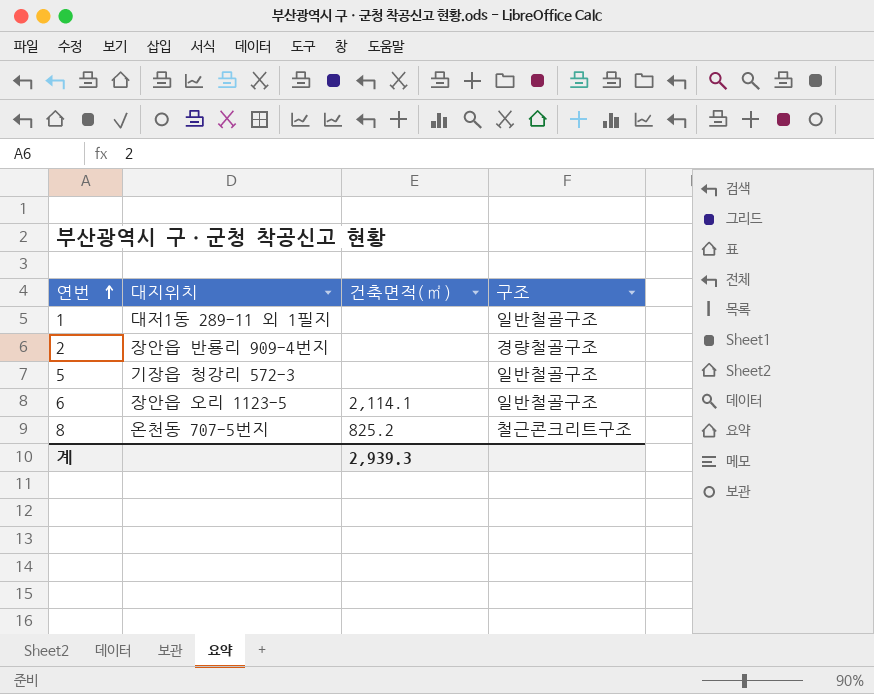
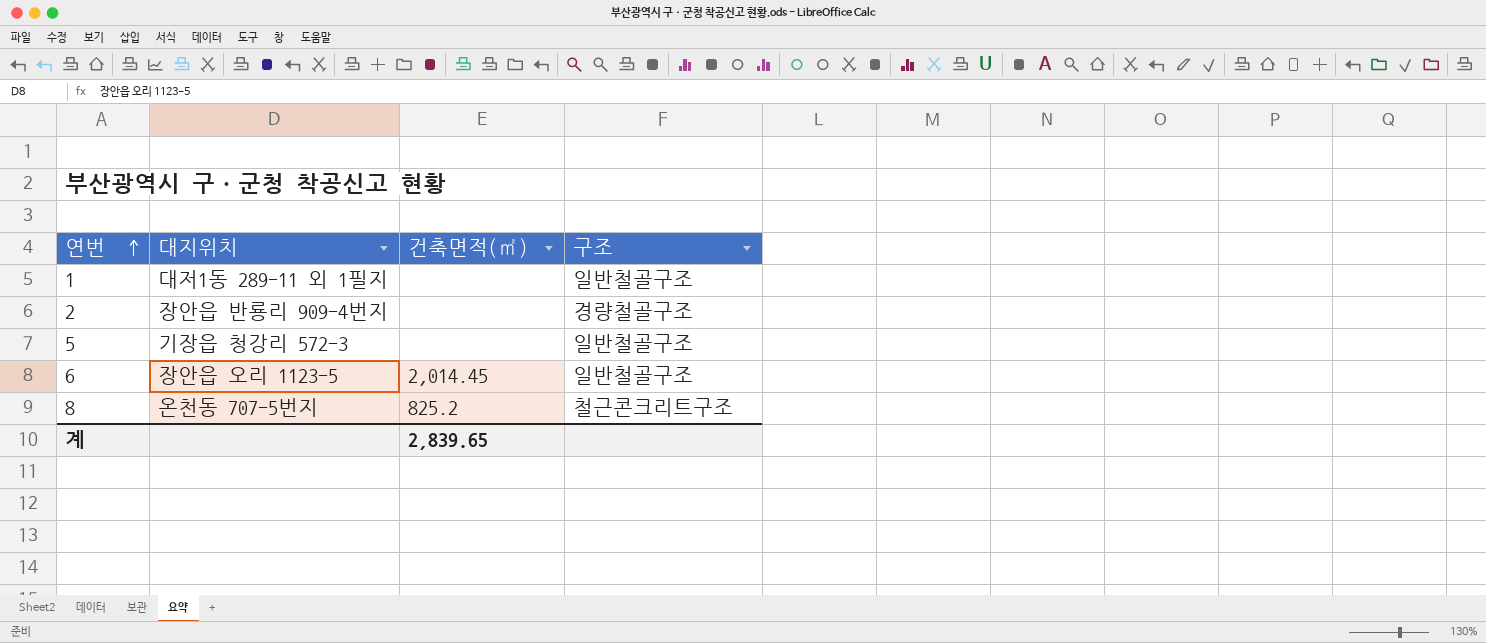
6 | 건축면적(㎡): 2,114.1 -> 2,014.45
계 | 건축면적(㎡): 2,939.3 -> 2,839.65

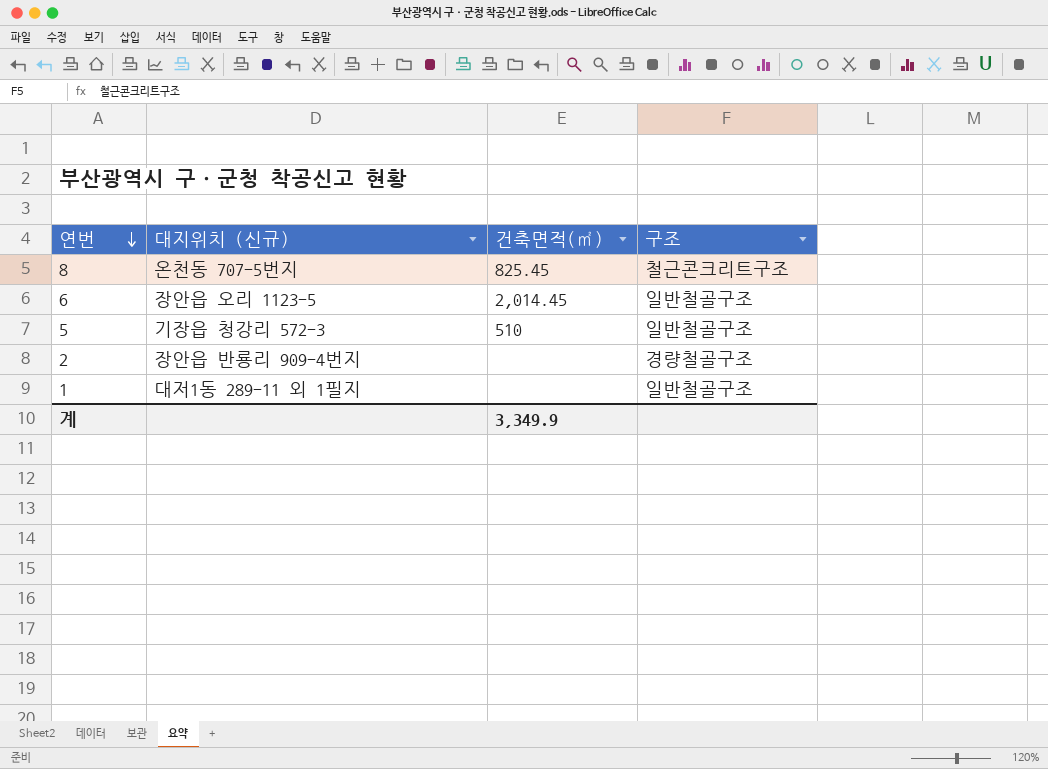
row order: 연번 ascending -> 연번 descending
column name: 대지위치 -> 대지위치 (신규)
8 | 건축면적(㎡): 825.2 -> 825.45
5 | 건축면적(㎡): none -> 510
계 | 건축면적(㎡): 2,839.65 -> 3,349.9

